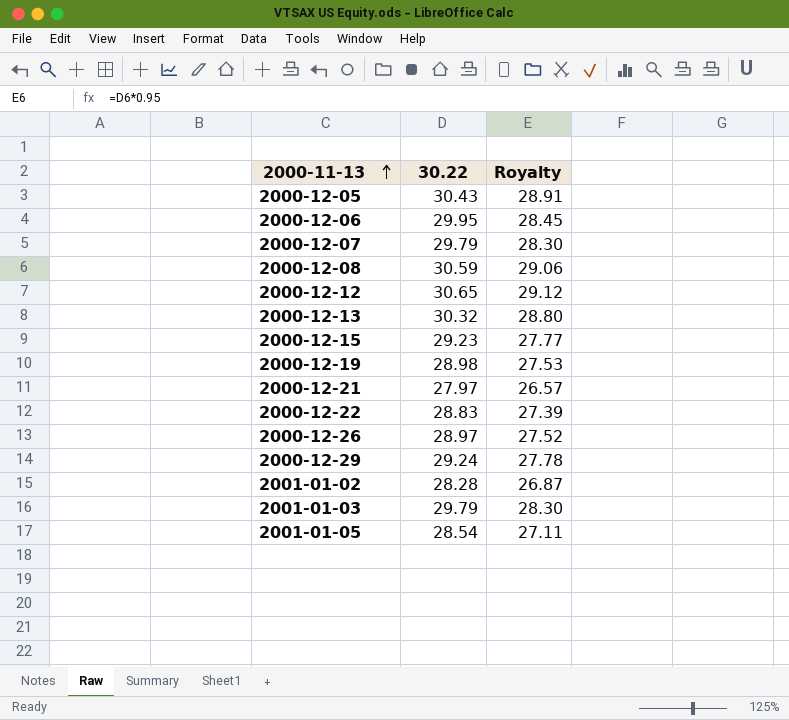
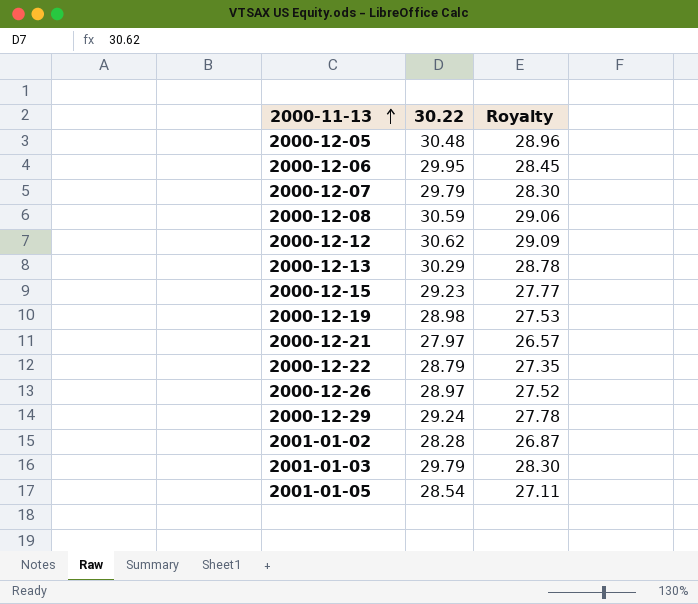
2000-12-05 | 30.22: 30.43 -> 30.48
2000-12-05 | Royalty: 28.91 -> 28.96
2000-12-12 | 30.22: 30.65 -> 30.62
2000-12-12 | Royalty: 29.12 -> 29.09
2000-12-13 | 30.22: 30.32 -> 30.29
2000-12-13 | Royalty: 28.80 -> 28.78
2000-12-22 | 30.22: 28.83 -> 28.79
2000-12-22 | Royalty: 27.39 -> 27.35

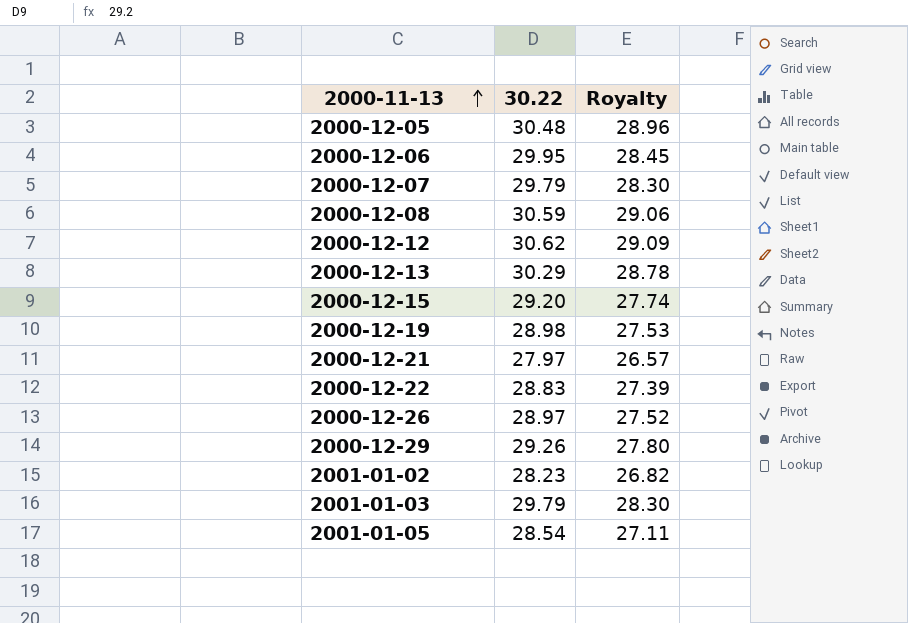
2000-12-15 | 30.22: 29.23 -> 29.20
2000-12-15 | Royalty: 27.77 -> 27.74
2000-12-22 | 30.22: 28.79 -> 28.83
2000-12-22 | Royalty: 27.35 -> 27.39
2000-12-29 | 30.22: 29.24 -> 29.26
2000-12-29 | Royalty: 27.78 -> 27.80
2001-01-02 | 30.22: 28.28 -> 28.23
2001-01-02 | Royalty: 26.87 -> 26.82

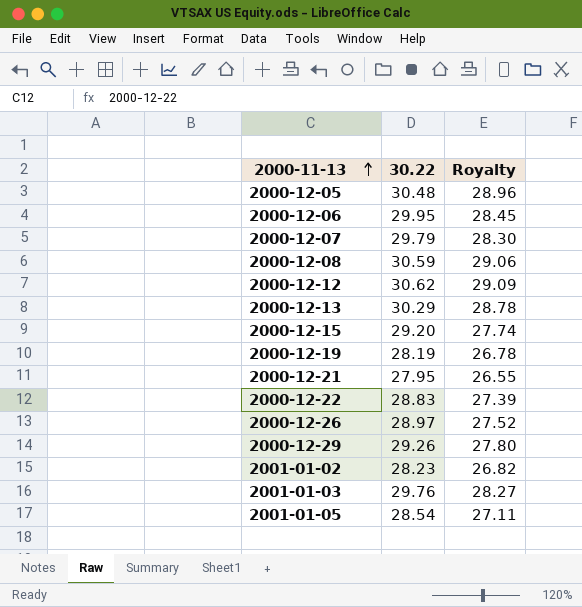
2000-12-19 | 30.22: 28.98 -> 28.19
2000-12-19 | Royalty: 27.53 -> 26.78
2000-12-21 | 30.22: 27.97 -> 27.95
2000-12-21 | Royalty: 26.57 -> 26.55
2001-01-03 | 30.22: 29.79 -> 29.76
2001-01-03 | Royalty: 28.30 -> 28.27

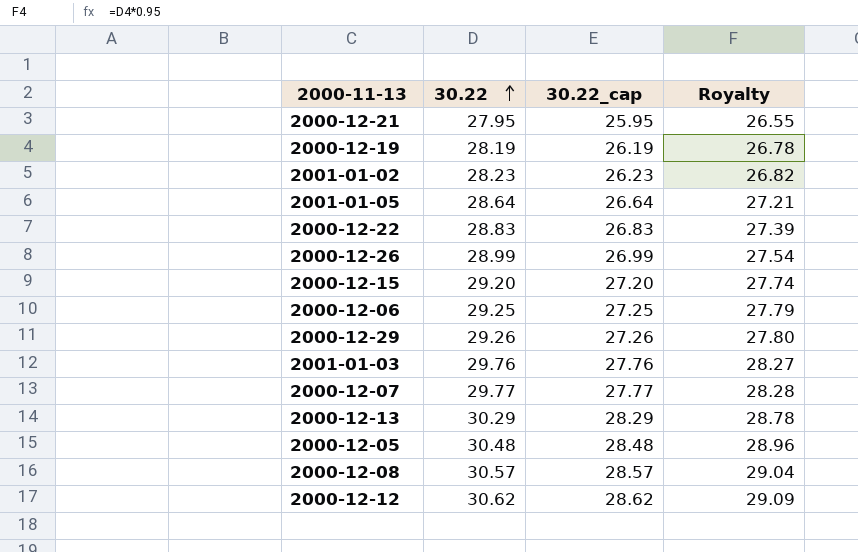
row order: 2000-11-13 ascending -> 30.22 ascending
column 30.22_cap | formula: none -> [30.22] - 2
2001-01-05 | 30.22: 28.54 -> 28.64
2001-01-05 | Royalty: 27.11 -> 27.21
2000-12-26 | 30.22: 28.97 -> 28.99
2000-12-26 | Royalty: 27.52 -> 27.54
2000-12-06 | 30.22: 29.95 -> 29.25
2000-12-06 | Royalty: 28.45 -> 27.79
2000-12-07 | 30.22: 29.79 -> 29.77
2000-12-07 | Royalty: 28.30 -> 28.28
2000-12-08 | 30.22: 30.59 -> 30.57
2000-12-08 | Royalty: 29.06 -> 29.04

